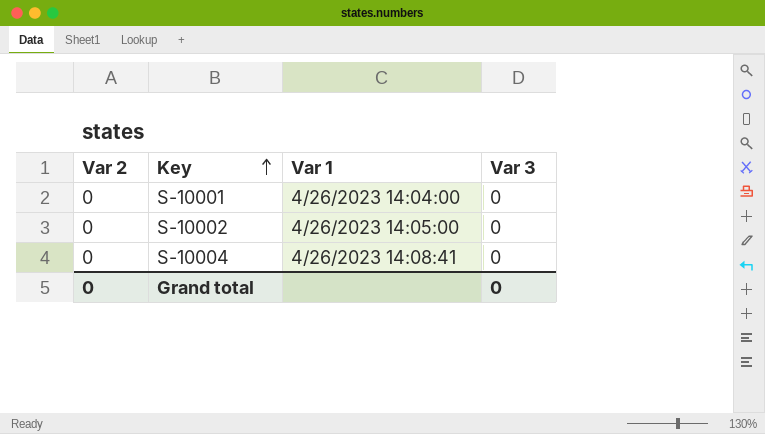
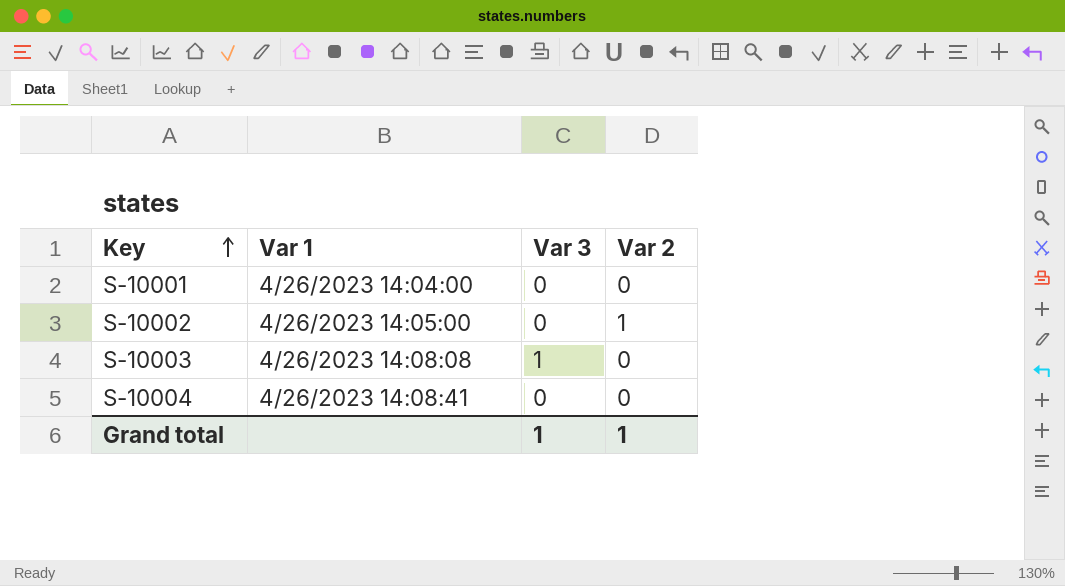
column Var 2 | position: 1 -> 4
S-10002 | Var 2: 0 -> 1
row S-10003: none -> 4/26/2023 14:08:08 | 1 | 0
Grand total | Var 3: 0 -> 1
Grand total | Var 2: 0 -> 1

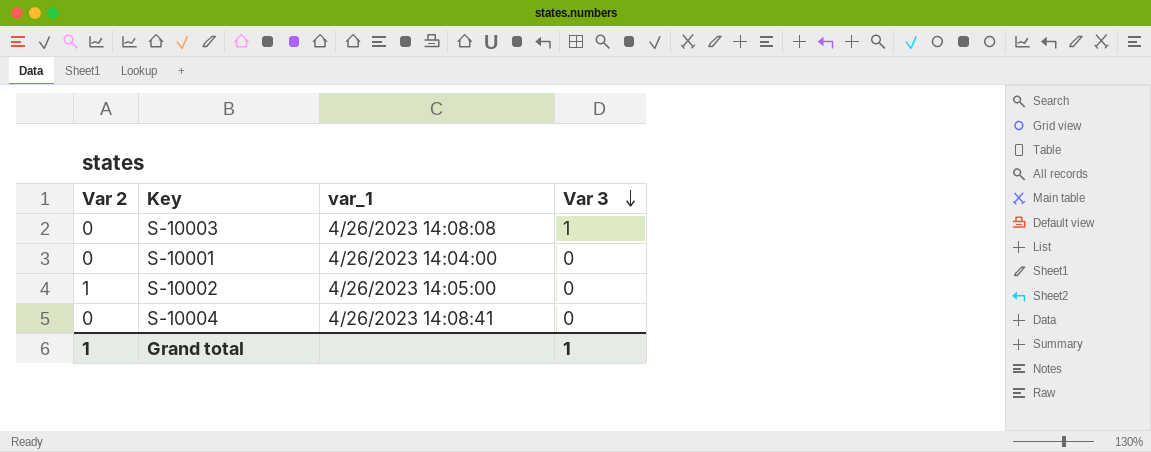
row order: Key ascending -> Var 3 descending
column Var 2 | position: 4 -> 1
column name: Var 1 -> var_1

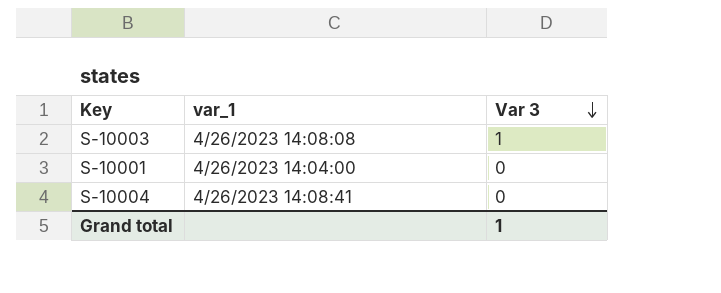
column Var 2 | position: 1 -> none
row S-10002: 1 | 4/26/2023 14:05:00 | 0 -> none

